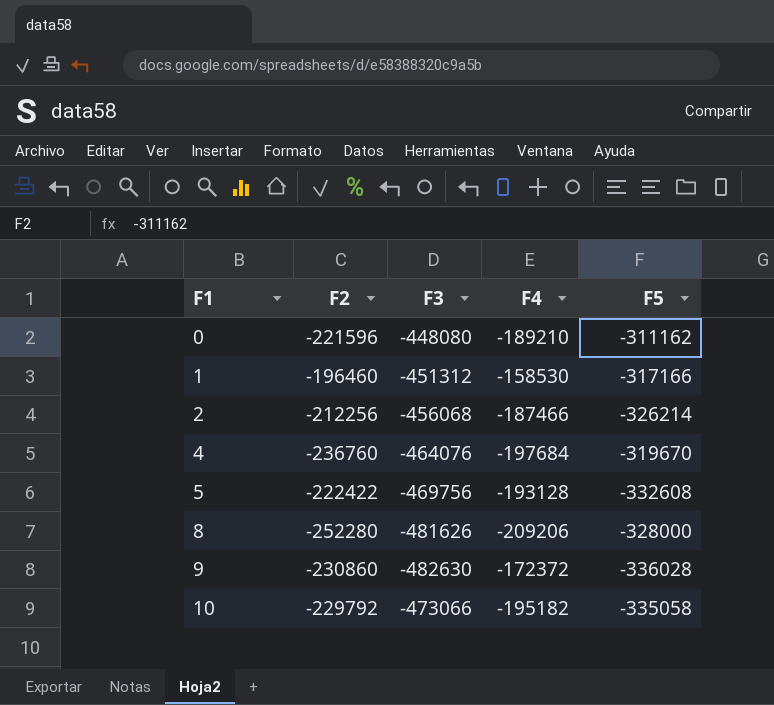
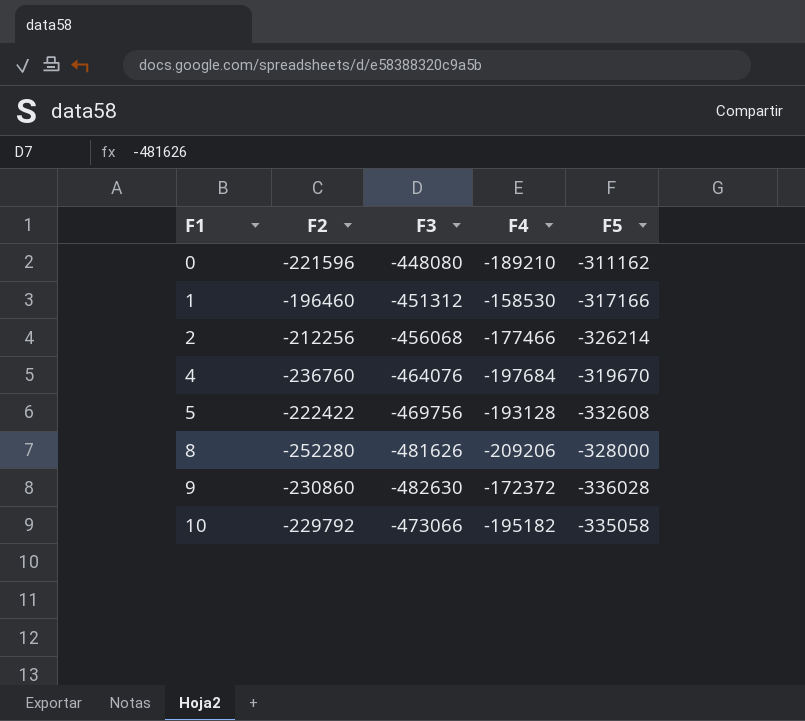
2 | F4: -187466 -> -177466

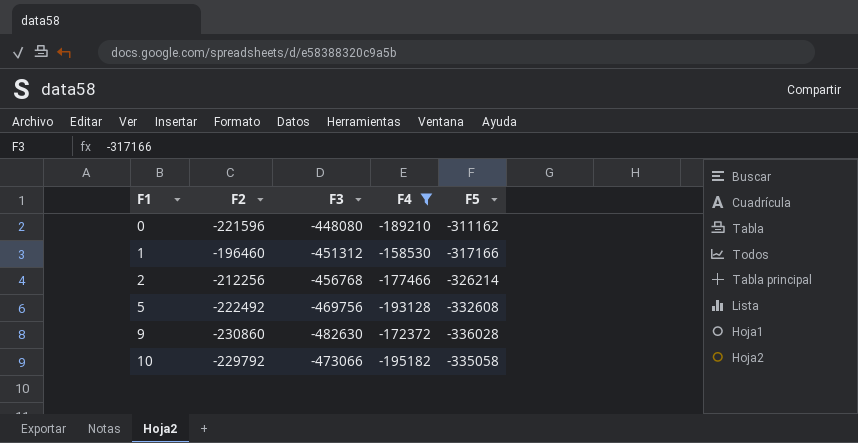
filter: none -> F4 >= -195182
2 | F3: -456068 -> -456768
5 | F2: -222422 -> -222492

